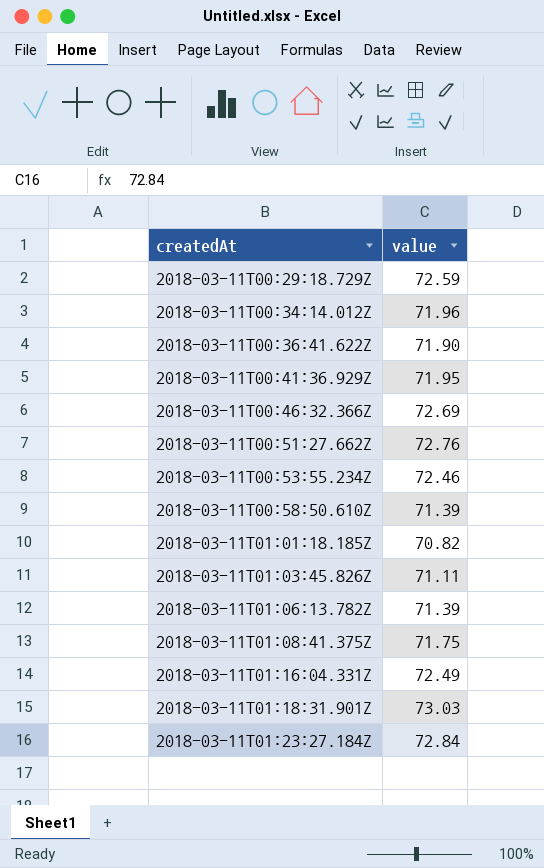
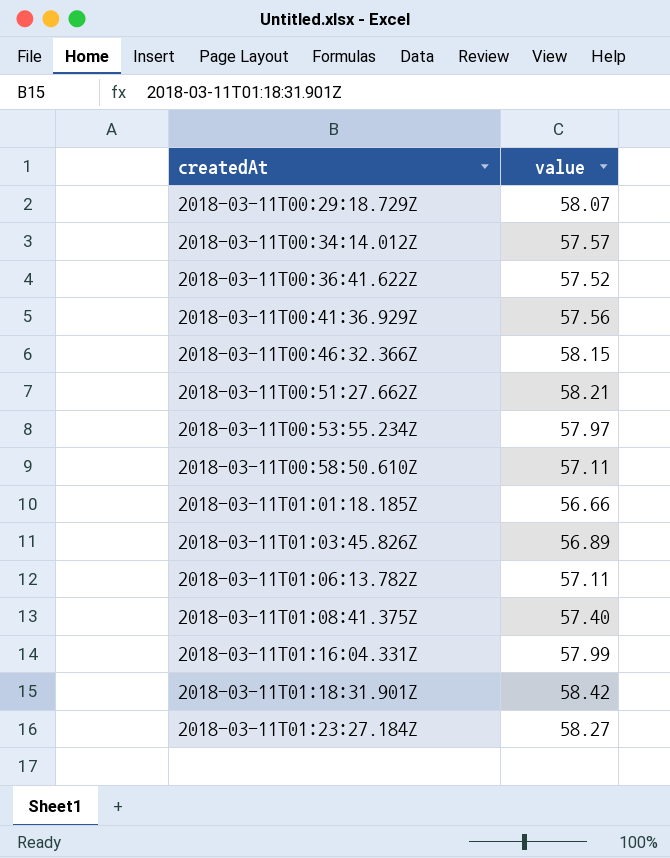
2018-03-11T00:29:18.729Z | value: 72.59 -> 58.07
2018-03-11T00:34:14.012Z | value: 71.96 -> 57.57
2018-03-11T00:36:41.622Z | value: 71.90 -> 57.52
2018-03-11T00:41:36.929Z | value: 71.95 -> 57.56
2018-03-11T00:46:32.366Z | value: 72.69 -> 58.15
2018-03-11T00:51:27.662Z | value: 72.76 -> 58.21
2018-03-11T00:53:55.234Z | value: 72.46 -> 57.97
2018-03-11T00:58:50.610Z | value: 71.39 -> 57.11
2018-03-11T01:01:18.185Z | value: 70.82 -> 56.66
2018-03-11T01:03:45.826Z | value: 71.11 -> 56.89
2018-03-11T01:06:13.782Z | value: 71.39 -> 57.11
2018-03-11T01:08:41.375Z | value: 71.75 -> 57.40
2018-03-11T01:16:04.331Z | value: 72.49 -> 57.99
2018-03-11T01:18:31.901Z | value: 73.03 -> 58.42
2018-03-11T01:23:27.184Z | value: 72.84 -> 58.27

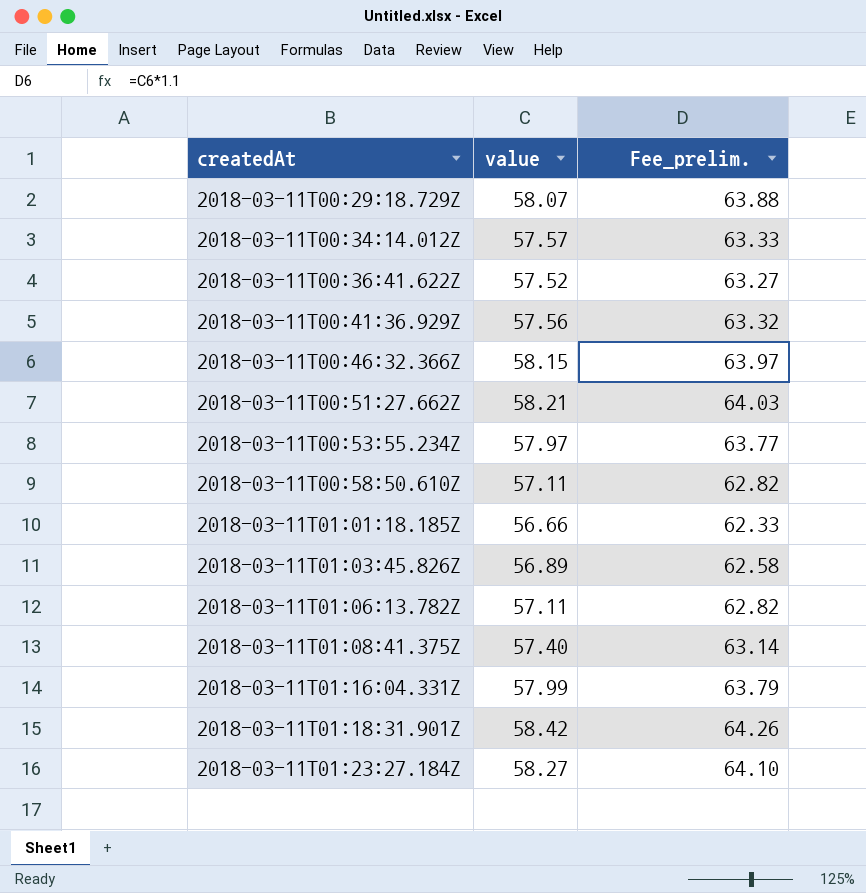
column Fee_prelim. | formula: none -> [value] * 1.1

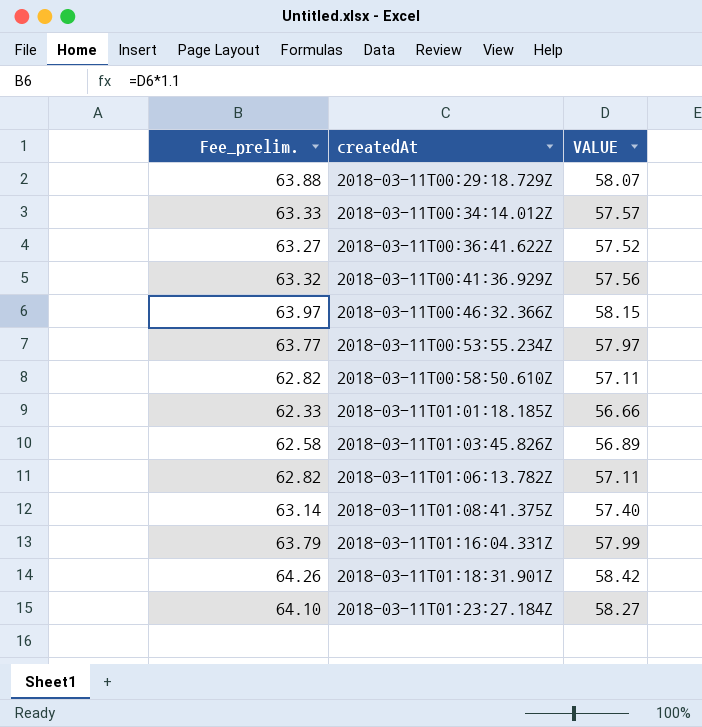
column Fee_prelim. | position: 3 -> 1
column name: value -> VALUE
row 2018-03-11T00:51:27.662Z: 58.21 | 64.03 -> none

